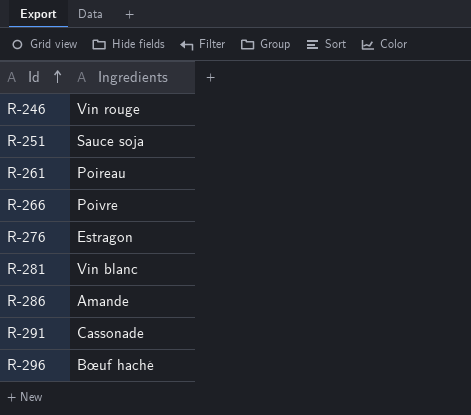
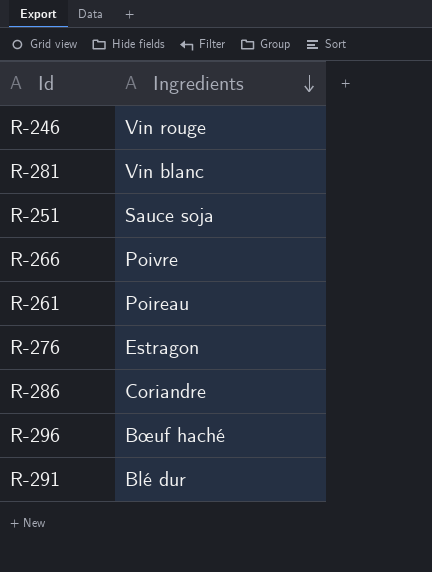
row order: Id ascending -> Ingredients descending
R-286 | Ingredients: Amande -> Coriandre
R-291 | Ingredients: Cassonade -> Blé dur

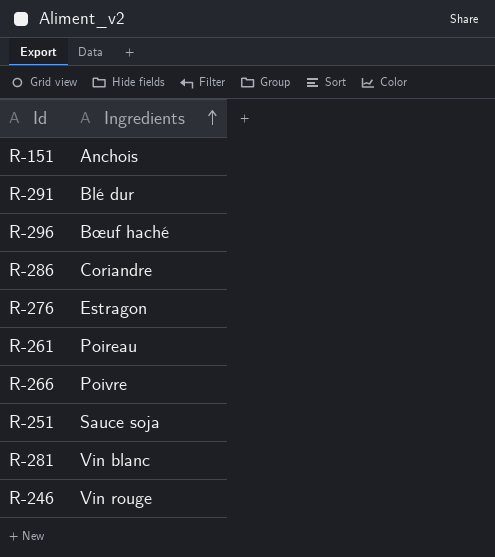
row order: Ingredients descending -> Ingredients ascending
row R-151: none -> Anchois

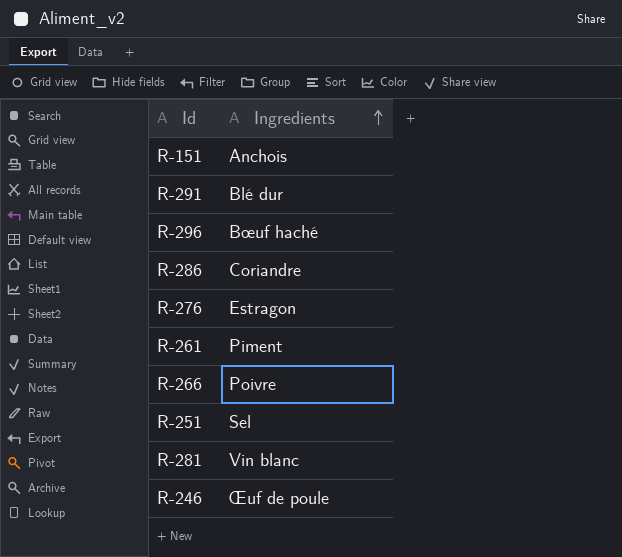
R-261 | Ingredients: Poireau -> Piment
R-251 | Ingredients: Sauce soja -> Sel
R-246 | Ingredients: Vin rouge -> Œuf de poule

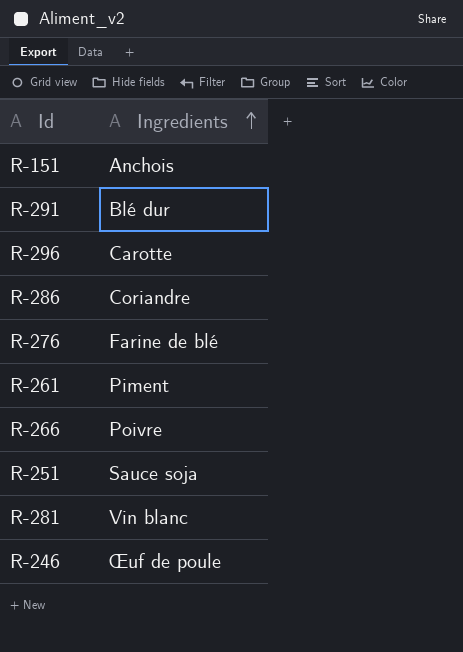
R-296 | Ingredients: Bœuf haché -> Carotte
R-276 | Ingredients: Estragon -> Farine de blé
R-251 | Ingredients: Sel -> Sauce soja

